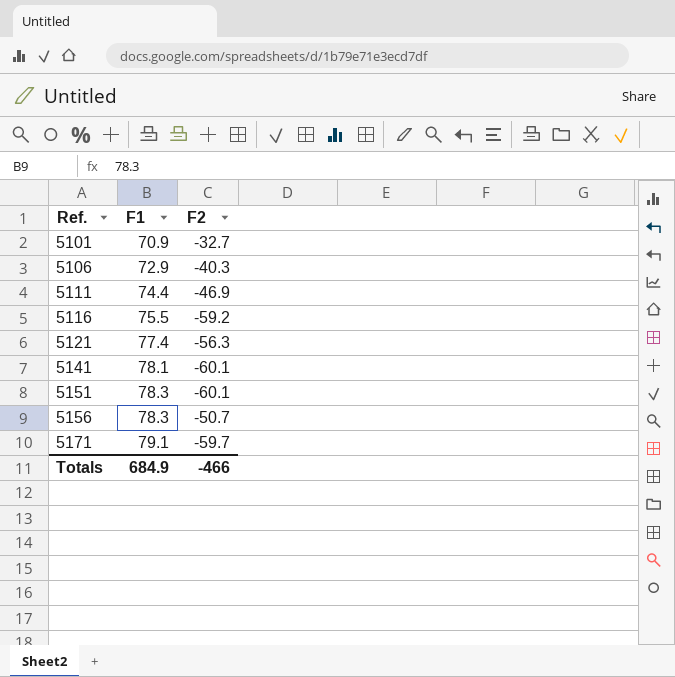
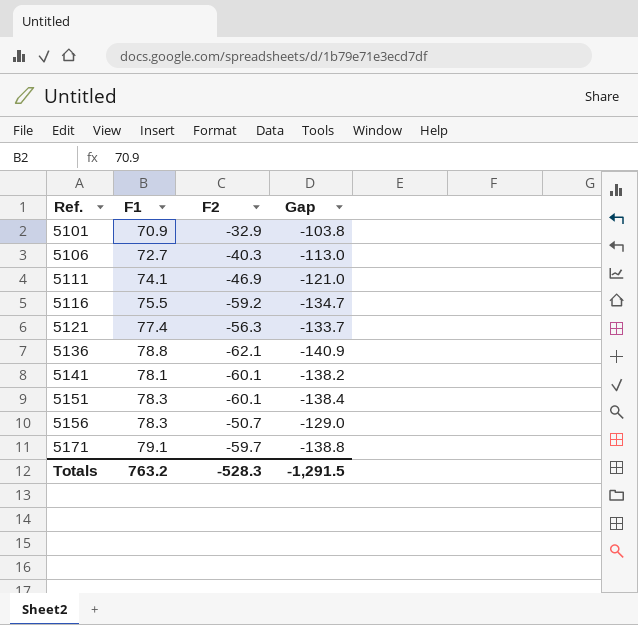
column Gap | formula: none -> [F2] - [F1]
5101 | F2: -32.7 -> -32.9
5106 | F1: 72.9 -> 72.7
5111 | F1: 74.4 -> 74.1
row 5136: none -> 78.8 | -62.1 | -140.9
Totals | F1: 684.9 -> 763.2
Totals | F2: -466 -> -528.3

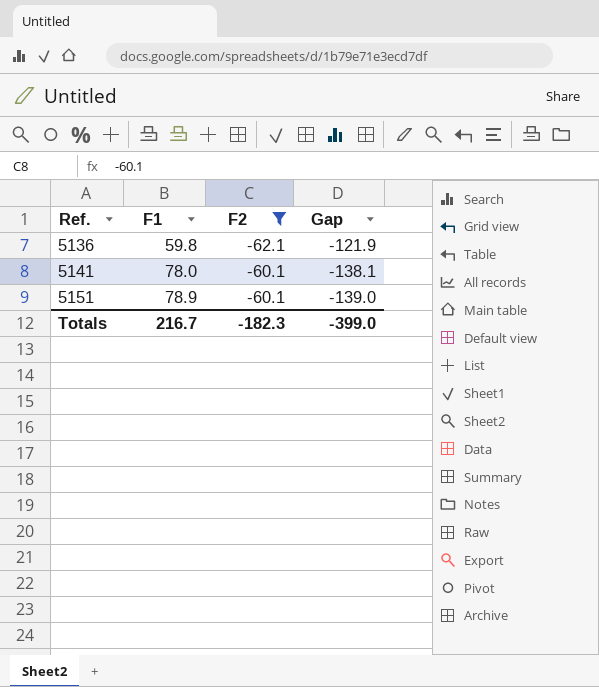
filter: none -> F2 <= -60.1
5136 | F1: 78.8 -> 59.8
5136 | Gap: -140.9 -> -121.9
5141 | F1: 78.1 -> 78.0
5141 | Gap: -138.2 -> -138.1
5151 | F1: 78.3 -> 78.9
5151 | Gap: -138.4 -> -139.0
Totals | F1: 763.2 -> 216.7
Totals | F2: -528.3 -> -182.3
Totals | Gap: -1,291.5 -> -399.0

